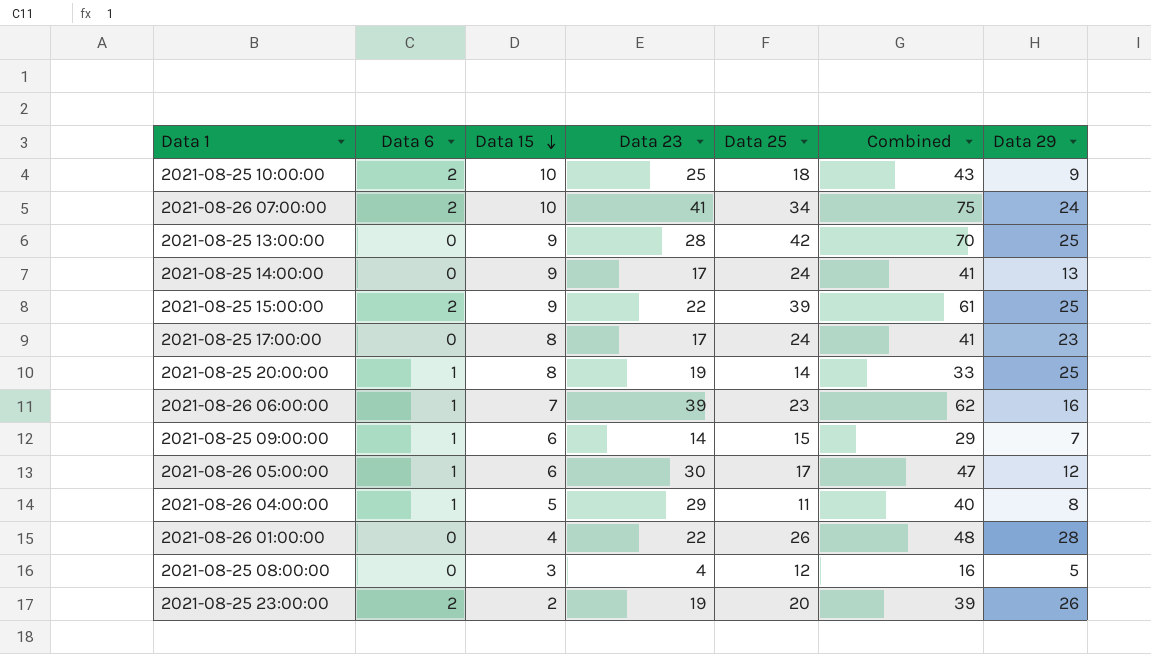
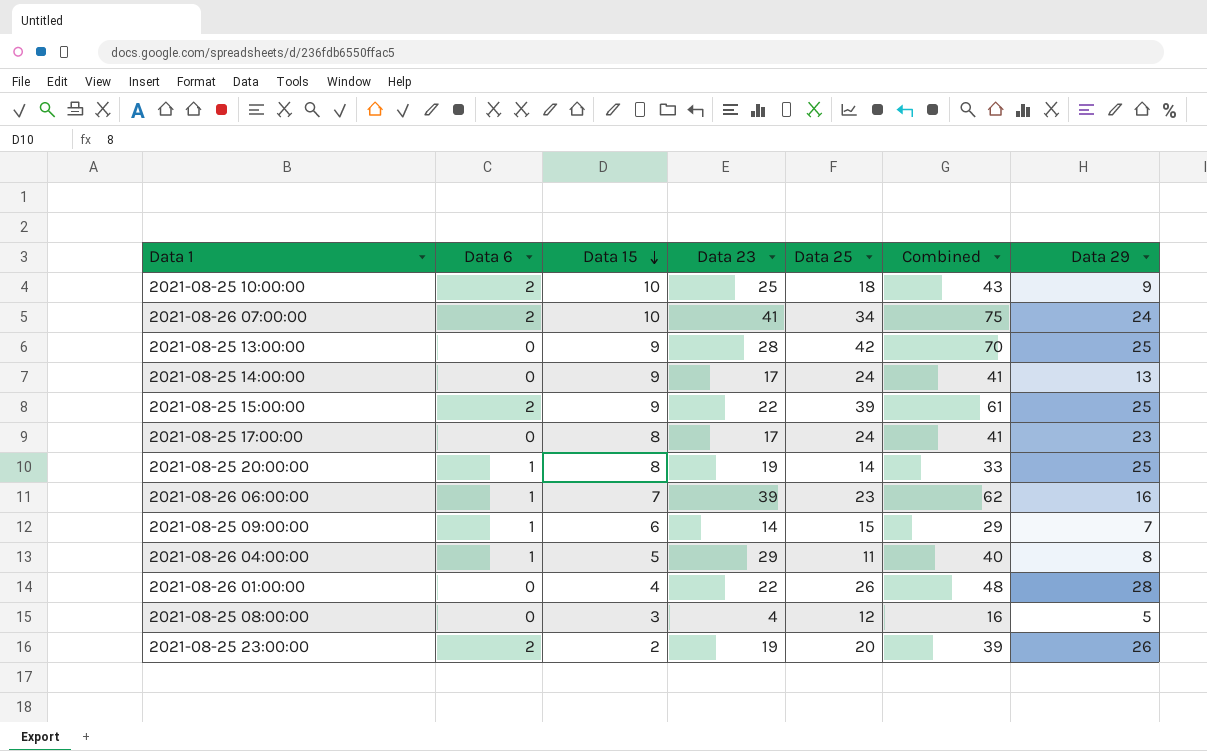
row 2021-08-26 05:00:00: 1 | 6 | 30 | 17 | 47 | 12 -> none

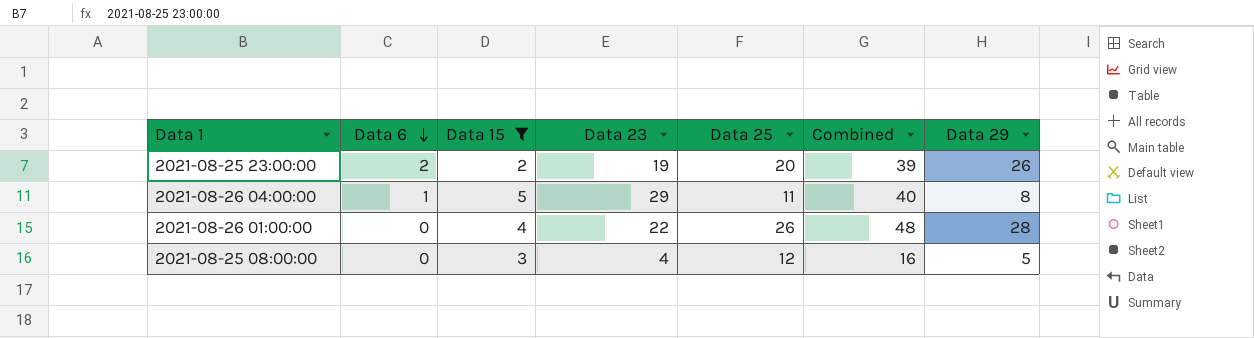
filter: none -> Data 15 <= 5
row order: Data 15 descending -> Data 6 descending

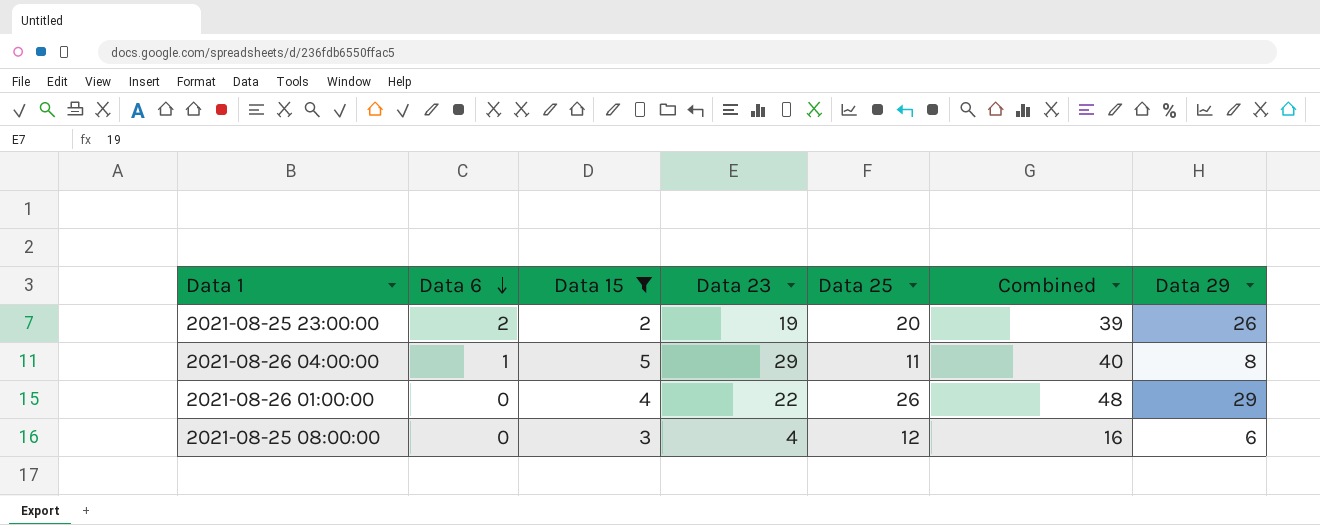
2021-08-26 01:00:00 | Data 29: 28 -> 29
2021-08-25 08:00:00 | Data 29: 5 -> 6

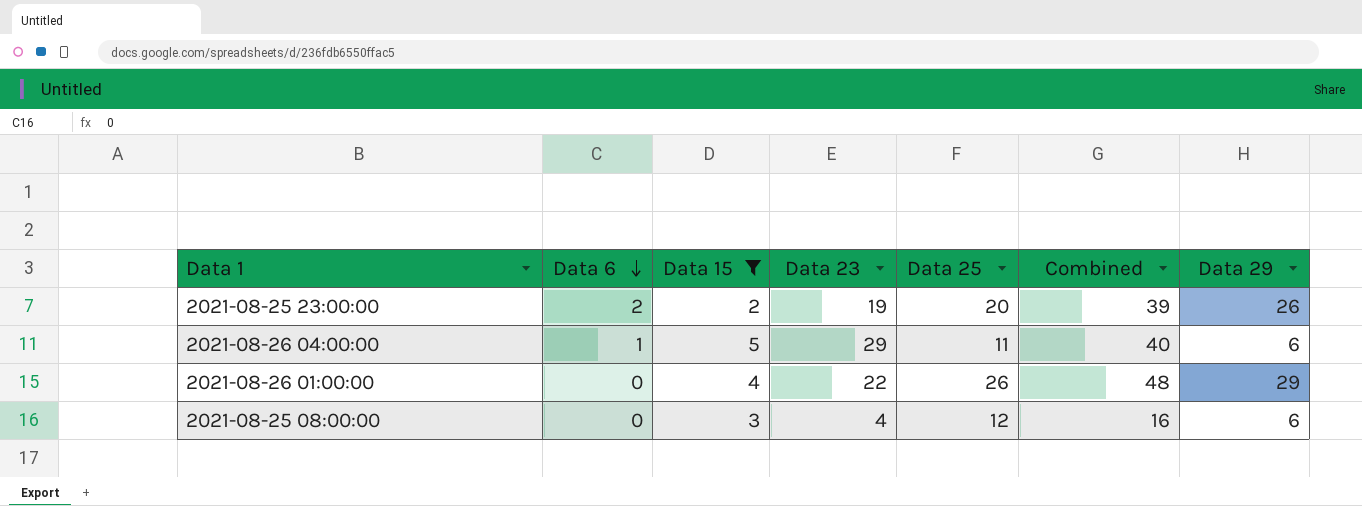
2021-08-26 04:00:00 | Data 29: 8 -> 6

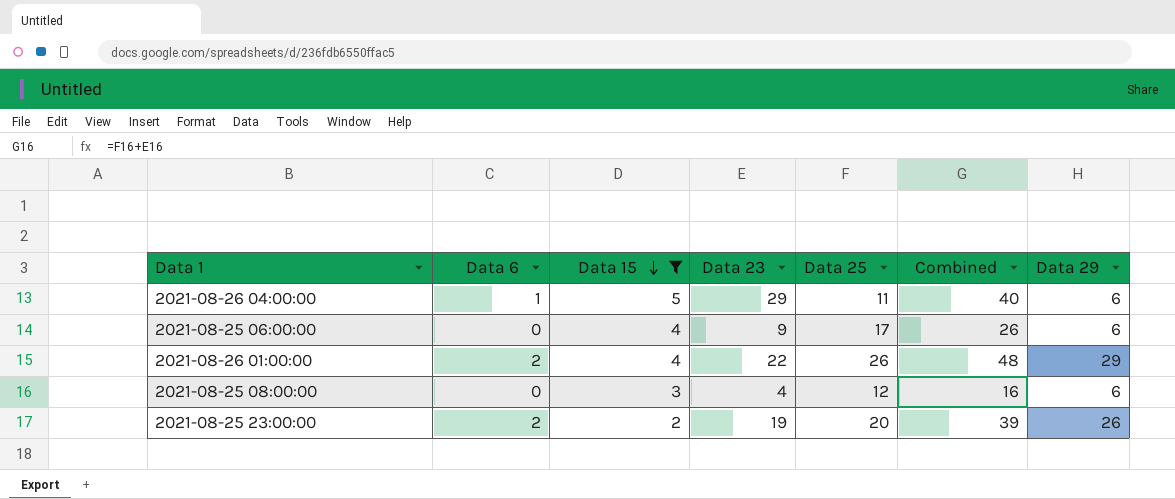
row order: Data 6 descending -> Data 15 descending
row 2021-08-25 06:00:00: none -> 0 | 4 | 9 | 17 | 26 | 6
2021-08-26 01:00:00 | Data 6: 0 -> 2

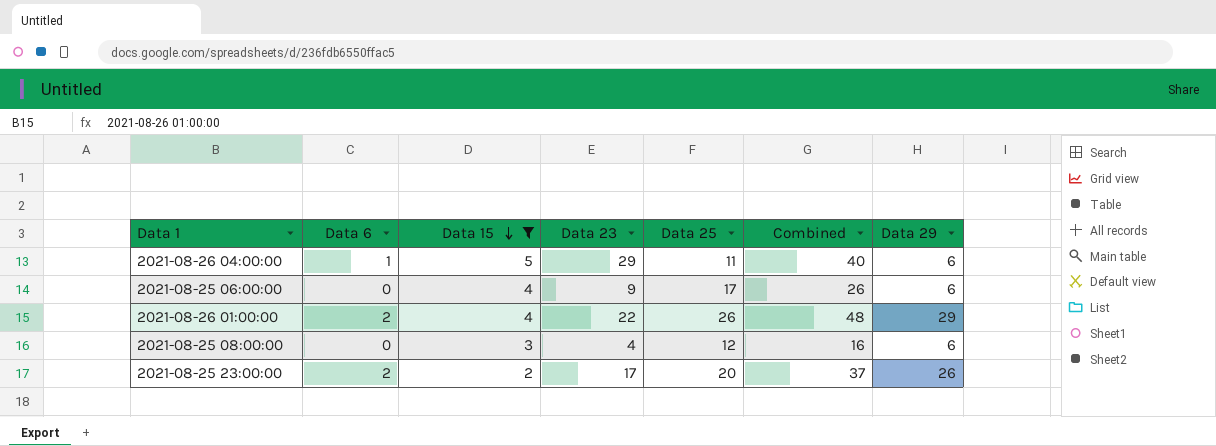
2021-08-25 23:00:00 | Data 23: 19 -> 17
2021-08-25 23:00:00 | Combined: 39 -> 37

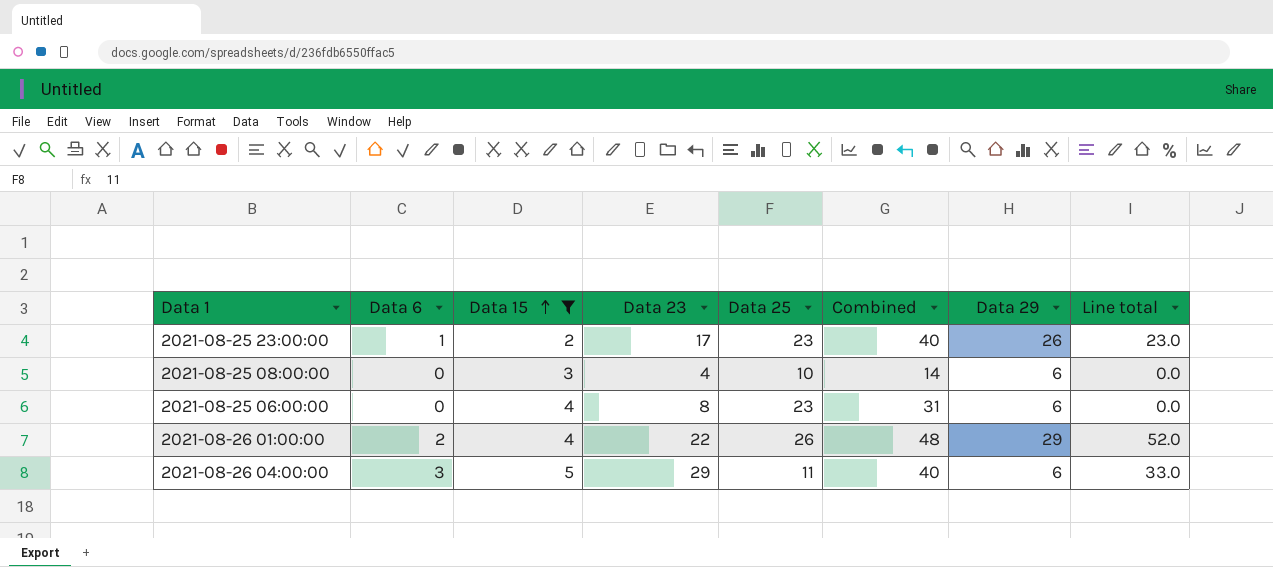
row order: Data 15 descending -> Data 15 ascending
column Line total | formula: none -> [Data 6] * [Data 25]
2021-08-25 23:00:00 | Data 6: 2 -> 1
2021-08-25 23:00:00 | Data 25: 20 -> 23
2021-08-25 23:00:00 | Combined: 37 -> 40
2021-08-25 08:00:00 | Data 25: 12 -> 10
2021-08-25 08:00:00 | Combined: 16 -> 14
2021-08-25 06:00:00 | Data 23: 9 -> 8
2021-08-25 06:00:00 | Data 25: 17 -> 23
2021-08-25 06:00:00 | Combined: 26 -> 31
2021-08-26 04:00:00 | Data 6: 1 -> 3

